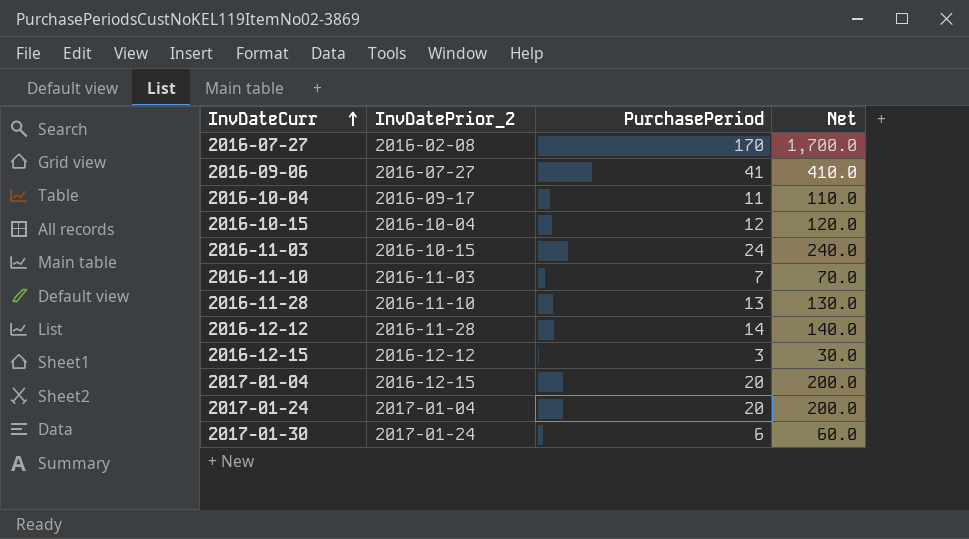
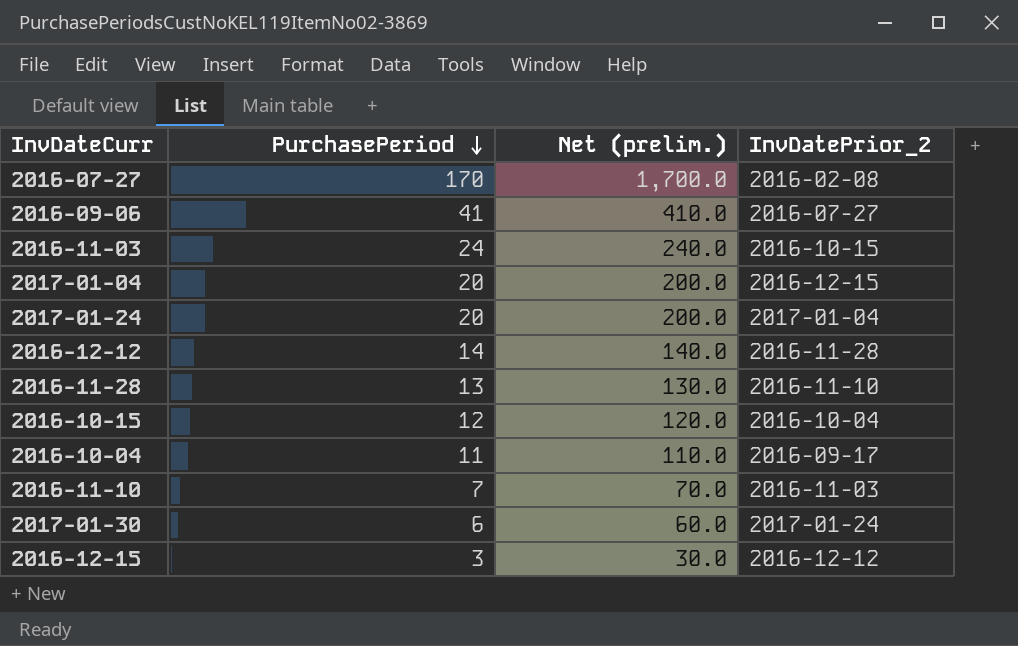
row order: InvDateCurr ascending -> PurchasePeriod descending
column name: Net -> Net (prelim.)
column InvDatePrior_2 | position: 2 -> 4

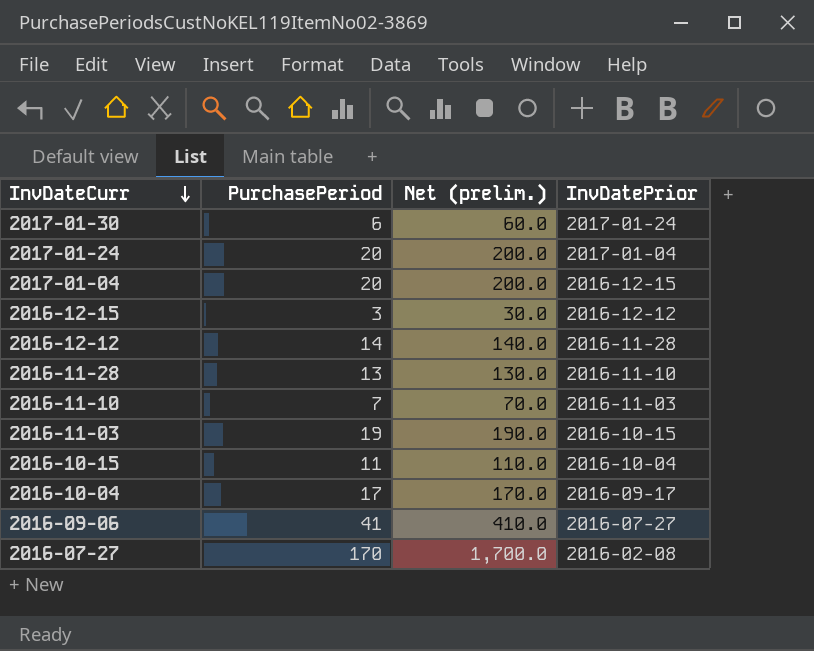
row order: PurchasePeriod descending -> InvDateCurr descending
column name: InvDatePrior_2 -> InvDatePrior
2016-11-03 | PurchasePeriod: 24 -> 19
2016-11-03 | Net (prelim.): 240.0 -> 190.0
2016-10-15 | PurchasePeriod: 12 -> 11
2016-10-15 | Net (prelim.): 120.0 -> 110.0
2016-10-04 | PurchasePeriod: 11 -> 17
2016-10-04 | Net (prelim.): 110.0 -> 170.0

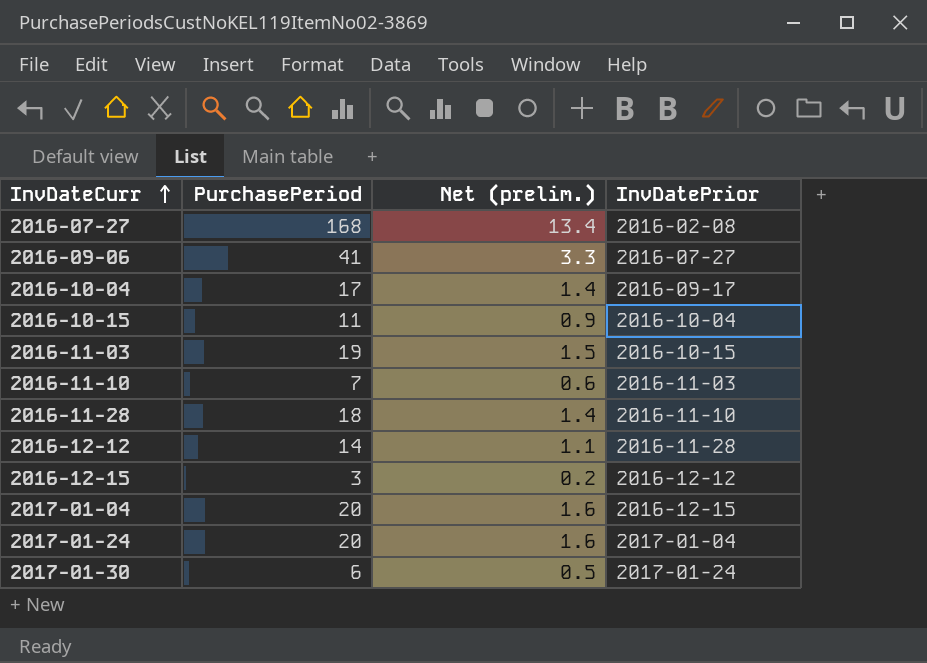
row order: InvDateCurr descending -> InvDateCurr ascending
column Net (prelim.) | formula: [PurchasePeriod] * 10 -> [PurchasePeriod] * 0.08
2016-07-27 | PurchasePeriod: 170 -> 168
2016-11-28 | PurchasePeriod: 13 -> 18

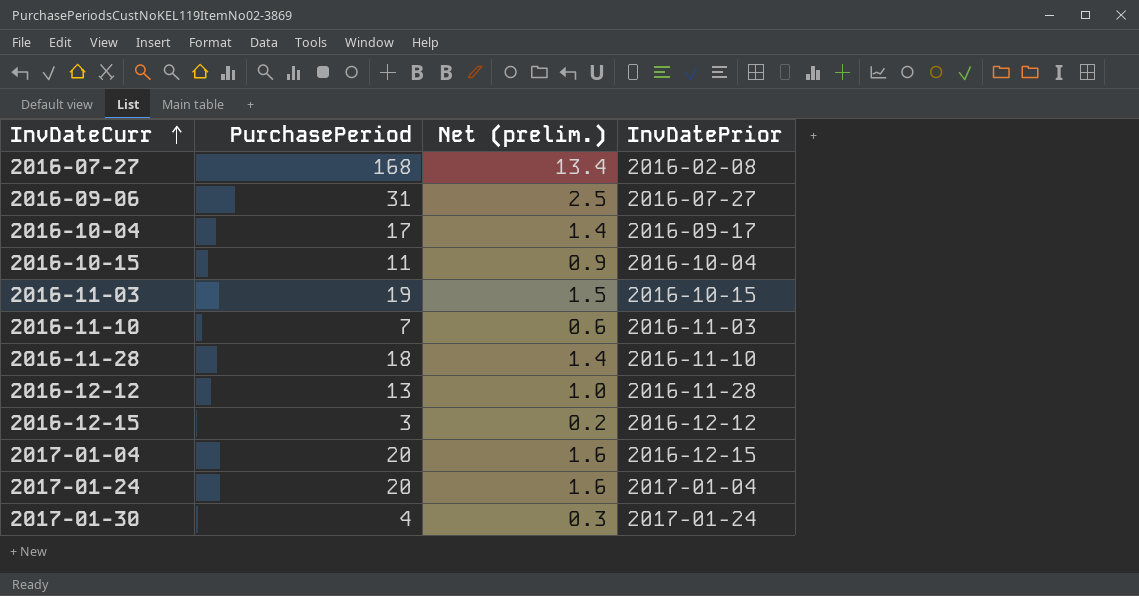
2016-09-06 | PurchasePeriod: 41 -> 31
2016-09-06 | Net (prelim.): 3.3 -> 2.5
2016-12-12 | PurchasePeriod: 14 -> 13
2016-12-12 | Net (prelim.): 1.1 -> 1.0
2017-01-30 | PurchasePeriod: 6 -> 4
2017-01-30 | Net (prelim.): 0.5 -> 0.3

